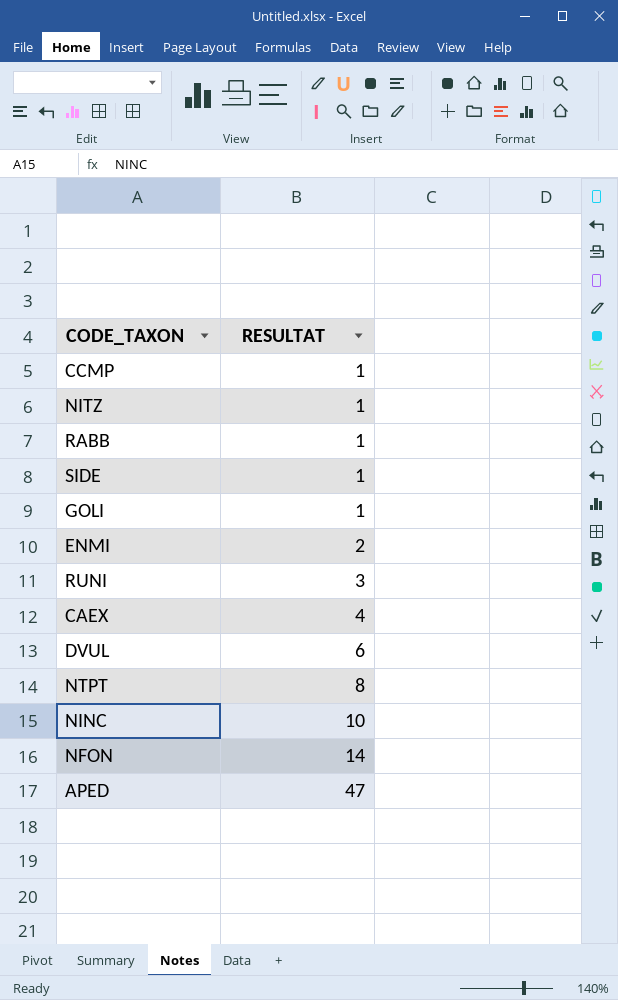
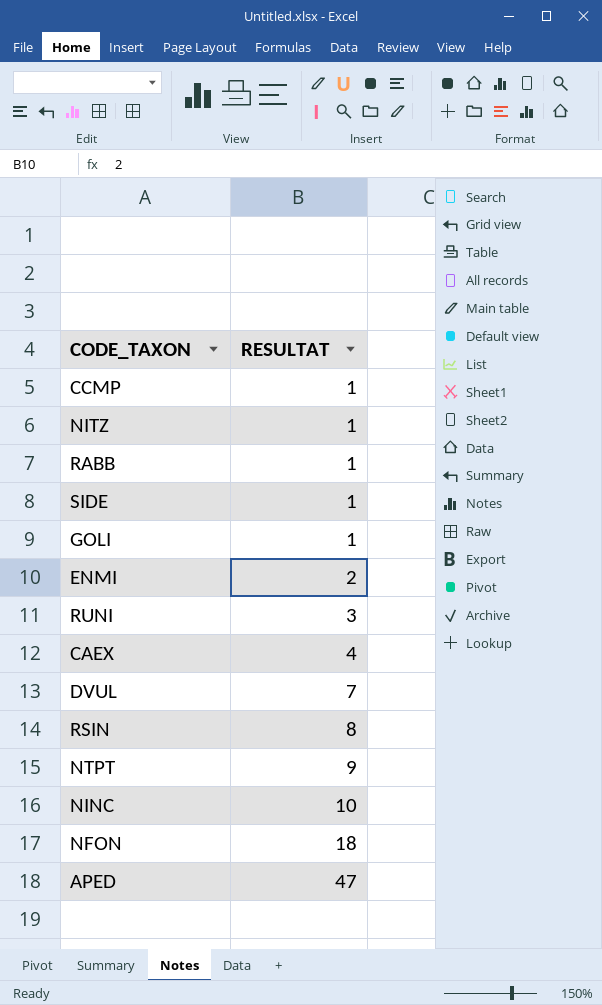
DVUL | RESULTAT: 6 -> 7
row RSIN: none -> 8
NTPT | RESULTAT: 8 -> 9
NFON | RESULTAT: 14 -> 18

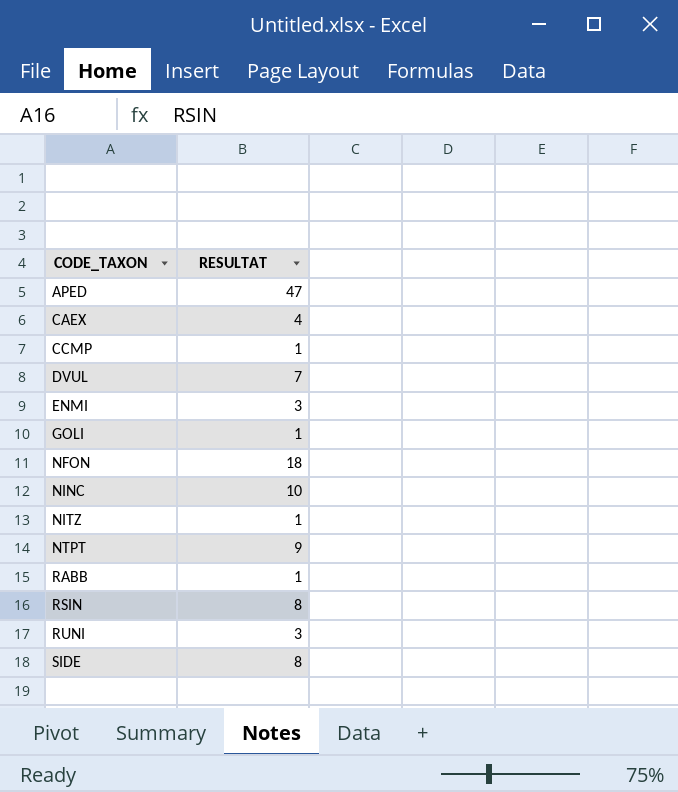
row order: RESULTAT ascending -> CODE_TAXON ascending
ENMI | RESULTAT: 2 -> 3
SIDE | RESULTAT: 1 -> 8

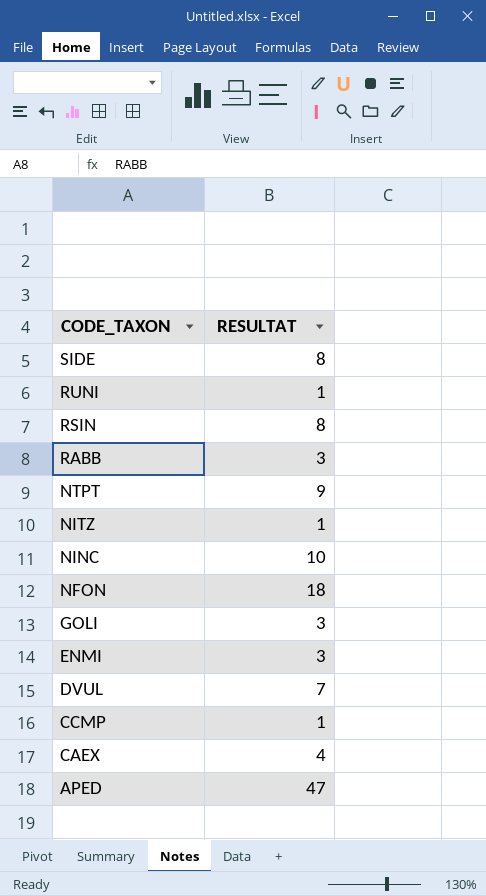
row order: CODE_TAXON ascending -> CODE_TAXON descending
RUNI | RESULTAT: 3 -> 1
RABB | RESULTAT: 1 -> 3
GOLI | RESULTAT: 1 -> 3

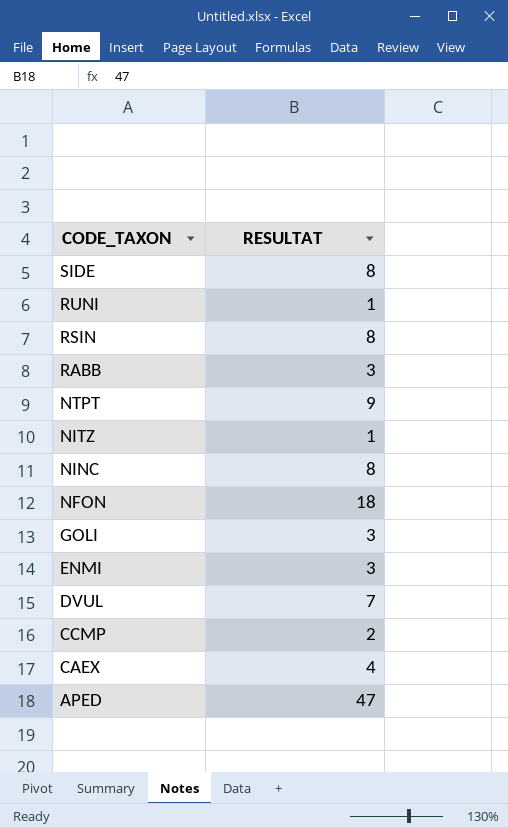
NINC | RESULTAT: 10 -> 8
CCMP | RESULTAT: 1 -> 2

